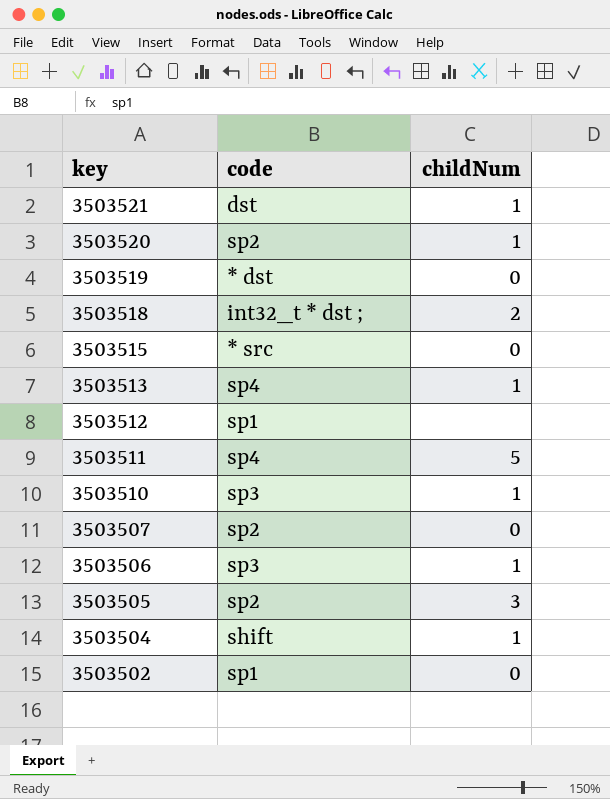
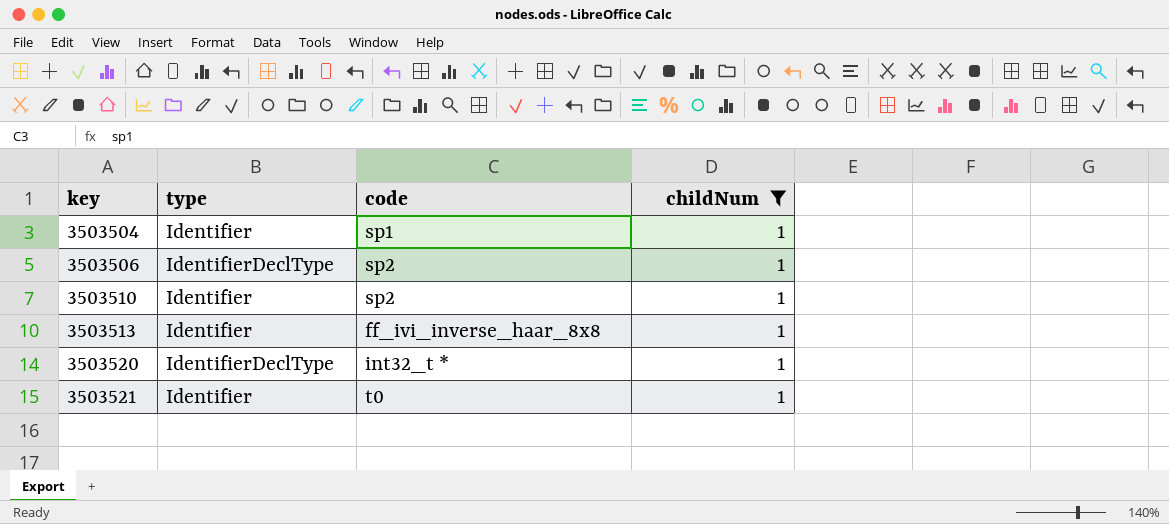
filter: none -> childNum = 1
row order: key descending -> key ascending
column type | position: none -> 2
3503504 | code: shift -> sp1
3503506 | code: sp3 -> sp2
3503510 | code: sp3 -> sp2
3503513 | code: sp4 -> ff_ivi_inverse_haar_8x8
3503520 | code: sp2 -> int32_t *
3503521 | code: dst -> t0

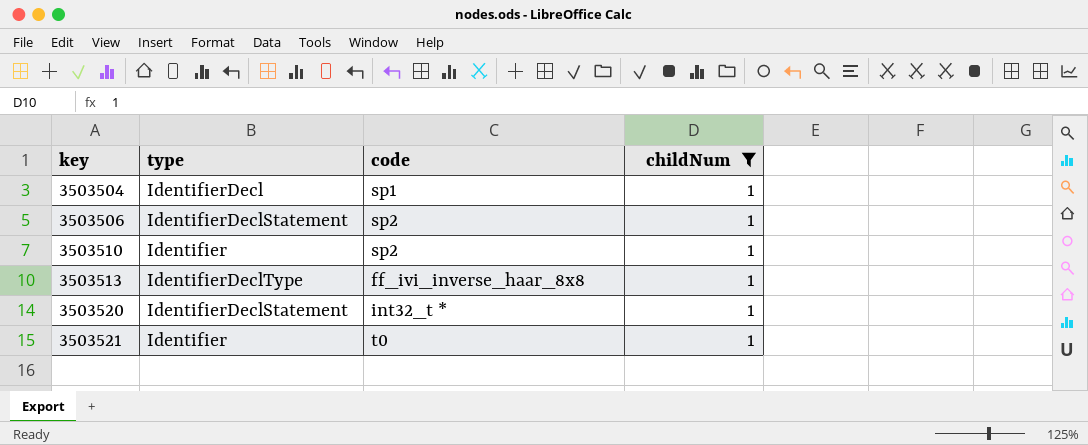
3503504 | type: Identifier -> IdentifierDecl
3503506 | type: IdentifierDeclType -> IdentifierDeclStatement
3503513 | type: Identifier -> IdentifierDeclType
3503520 | type: IdentifierDeclType -> IdentifierDeclStatement

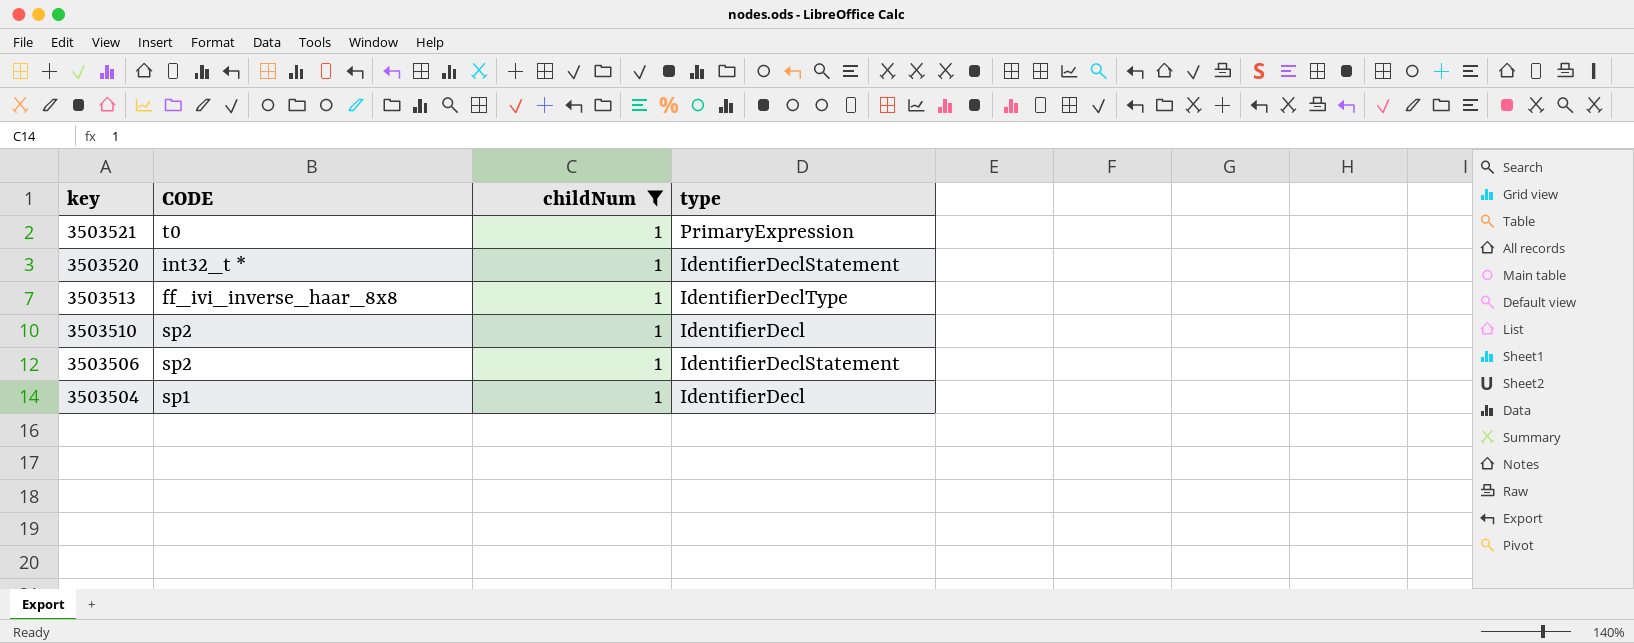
row order: key ascending -> key descending
column name: code -> CODE
column type | position: 2 -> 4
3503521 | type: Identifier -> PrimaryExpression
3503510 | type: Identifier -> IdentifierDecl

